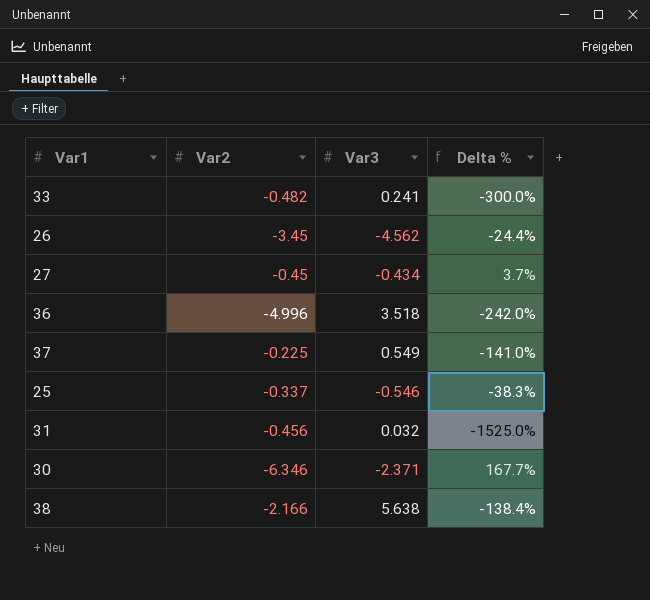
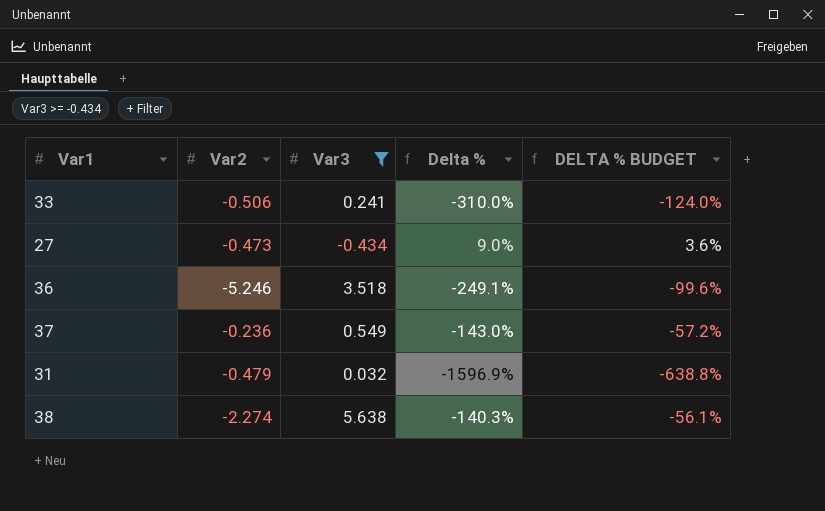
filter: none -> Var3 >= -0.434
column DELTA % BUDGET | formula: none -> [Delta %] * 0.4
33 | Var2: -0.482 -> -0.506
33 | Delta %: -300.0% -> -310.0%
27 | Var2: -0.45 -> -0.473
27 | Delta %: 3.7% -> 9.0%
36 | Var2: -4.996 -> -5.246
36 | Delta %: -242.0% -> -249.1%
37 | Var2: -0.225 -> -0.236
37 | Delta %: -141.0% -> -143.0%
31 | Var2: -0.456 -> -0.479
31 | Delta %: -1525.0% -> -1596.9%
38 | Var2: -2.166 -> -2.274
38 | Delta %: -138.4% -> -140.3%

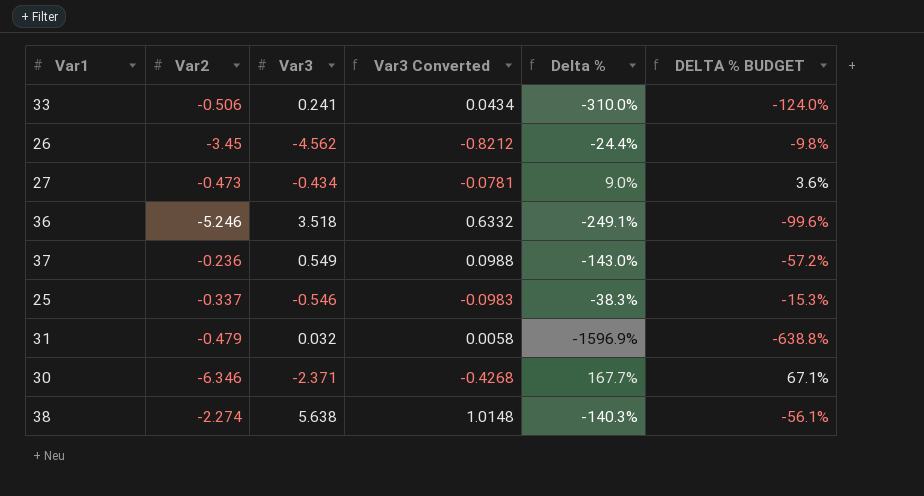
filter: Var3 >= -0.434 -> none
column Var3 Converted | formula: none -> [Var3] * 0.18

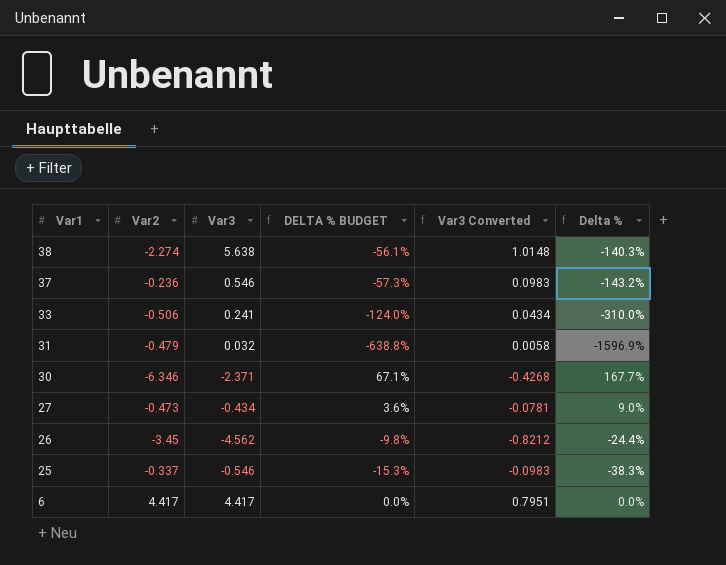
row order: none -> Var1 descending
column DELTA % BUDGET | position: 6 -> 4
row 36: -5.246 | 3.518 | 0.6332 | -249.1% | -99.6% -> none
37 | Var3: 0.549 -> 0.546
37 | DELTA % BUDGET: -57.2% -> -57.3%
37 | Var3 Converted: 0.0988 -> 0.0983
37 | Delta %: -143.0% -> -143.2%
row 6: none -> 4.417 | 4.417 | 0.0% | 0.7951 | 0.0%

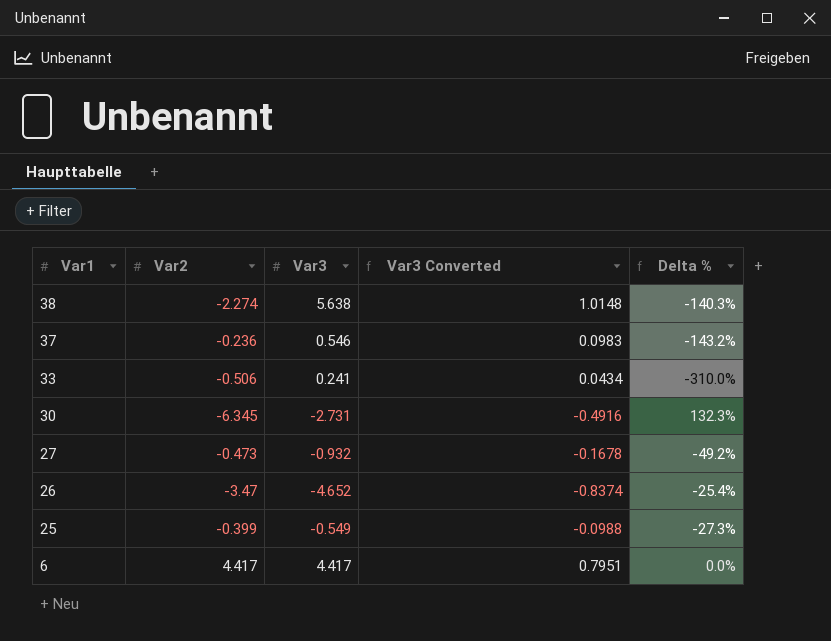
column DELTA % BUDGET | formula: [Delta %] * 0.4 -> none
row 31: -0.479 | 0.032 | -638.8% | 0.0058 | -1596.9% -> none
30 | Var2: -6.346 -> -6.345
30 | Var3: -2.371 -> -2.731
30 | Var3 Converted: -0.4268 -> -0.4916
30 | Delta %: 167.7% -> 132.3%
27 | Var3: -0.434 -> -0.932
27 | Var3 Converted: -0.0781 -> -0.1678
27 | Delta %: 9.0% -> -49.2%
26 | Var2: -3.45 -> -3.47
26 | Var3: -4.562 -> -4.652
26 | Var3 Converted: -0.8212 -> -0.8374
26 | Delta %: -24.4% -> -25.4%
25 | Var2: -0.337 -> -0.399
25 | Var3: -0.546 -> -0.549
25 | Var3 Converted: -0.0983 -> -0.0988
25 | Delta %: -38.3% -> -27.3%

